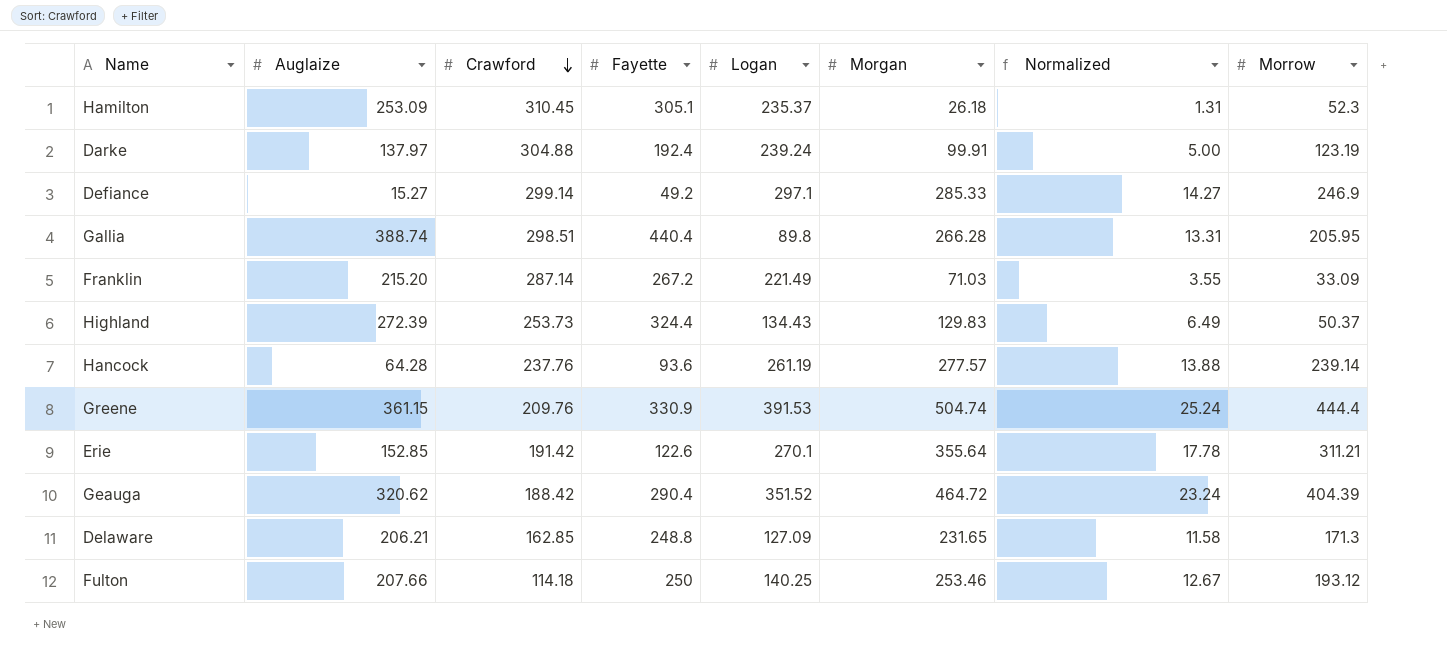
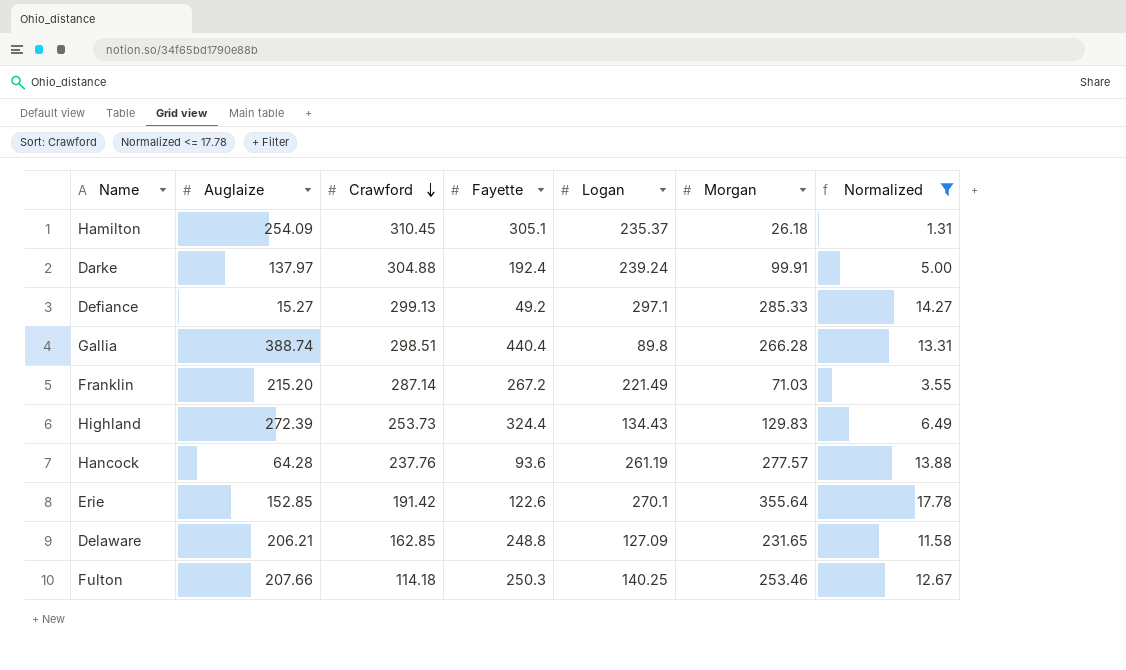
filter: none -> Normalized <= 17.78
column Morrow | position: 8 -> none
Hamilton | Auglaize: 253.09 -> 254.09
Defiance | Crawford: 299.14 -> 299.13
Fulton | Fayette: 250 -> 250.3

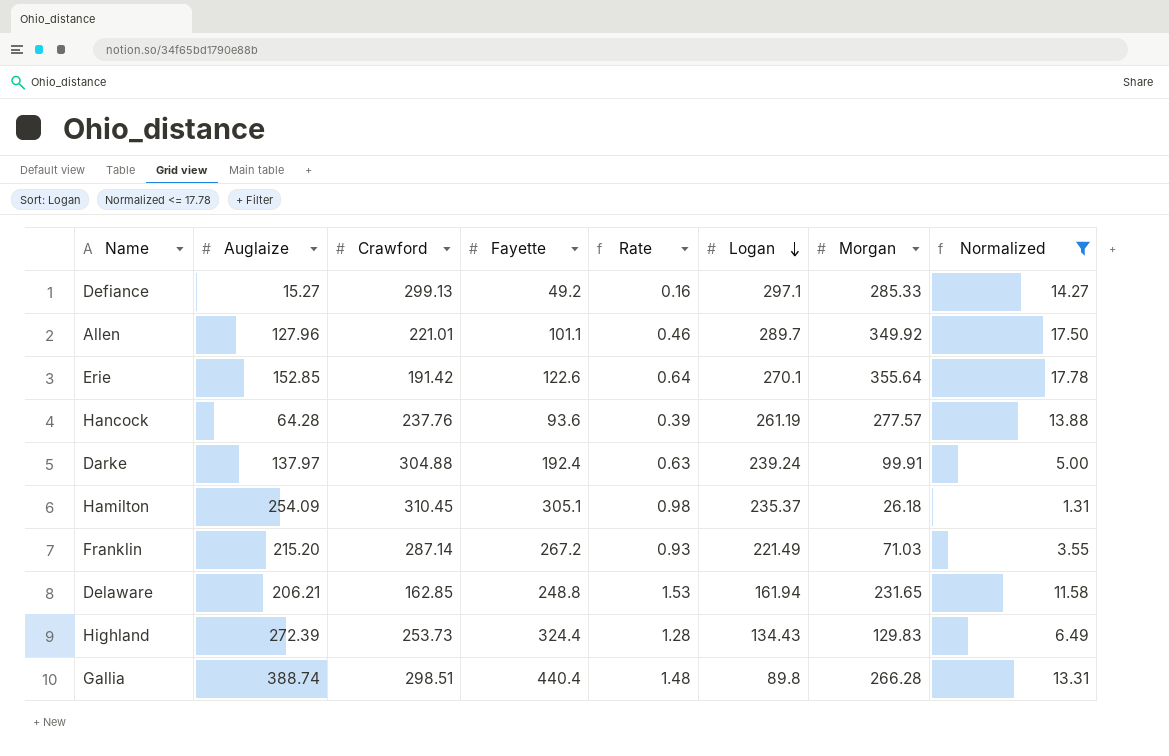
row order: Crawford descending -> Logan descending
column Rate | formula: none -> [Fayette] / [Crawford]
row Fulton: 207.66 | 114.18 | 250.3 | 140.25 | 253.46 | 12.67 -> none
row Allen: none -> 127.96 | 221.01 | 101.1 | 0.46 | 289.7 | 349.92 | 17.50
Delaware | Logan: 127.09 -> 161.94

